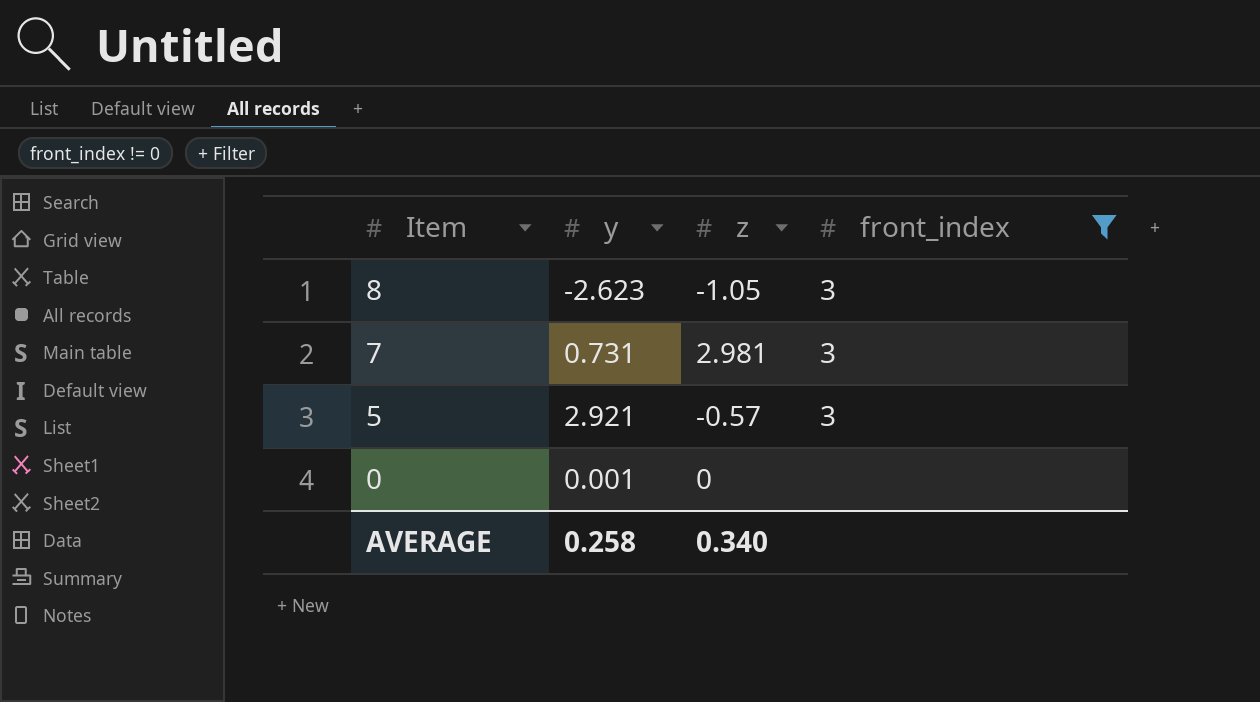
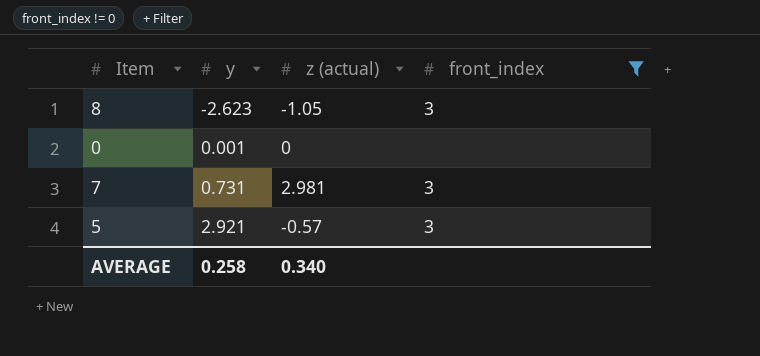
row order: Item descending -> y ascending
column name: z -> z (actual)

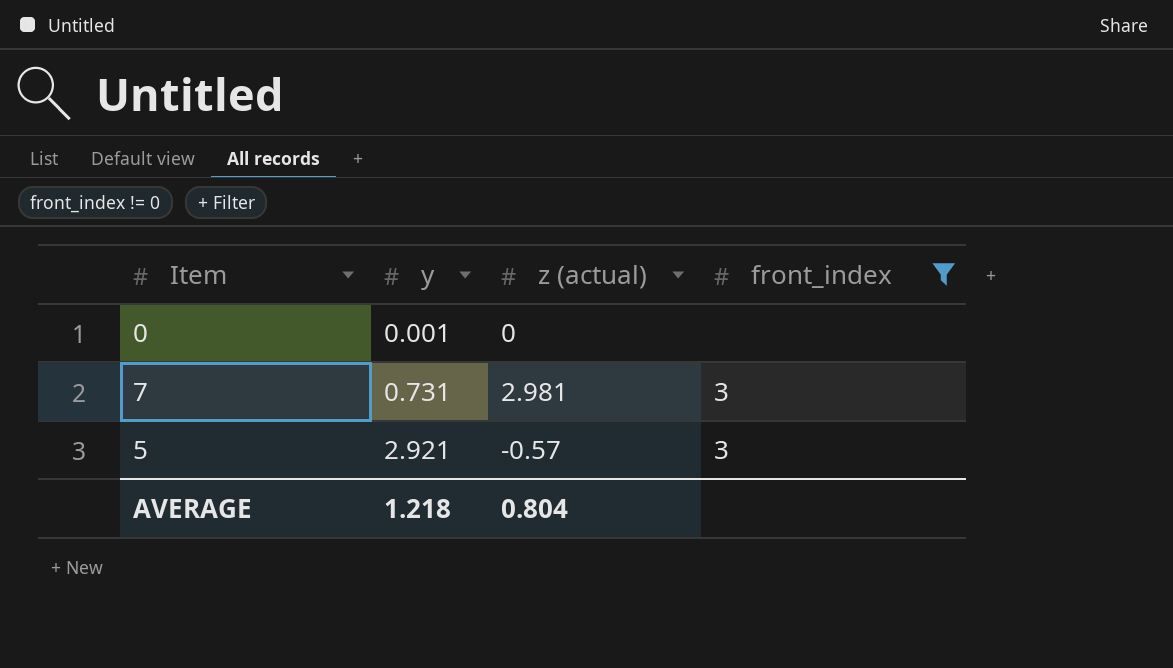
row 8: -2.623 | -1.05 | 3 -> none
AVERAGE | y: 0.258 -> 1.218
AVERAGE | z (actual): 0.340 -> 0.804

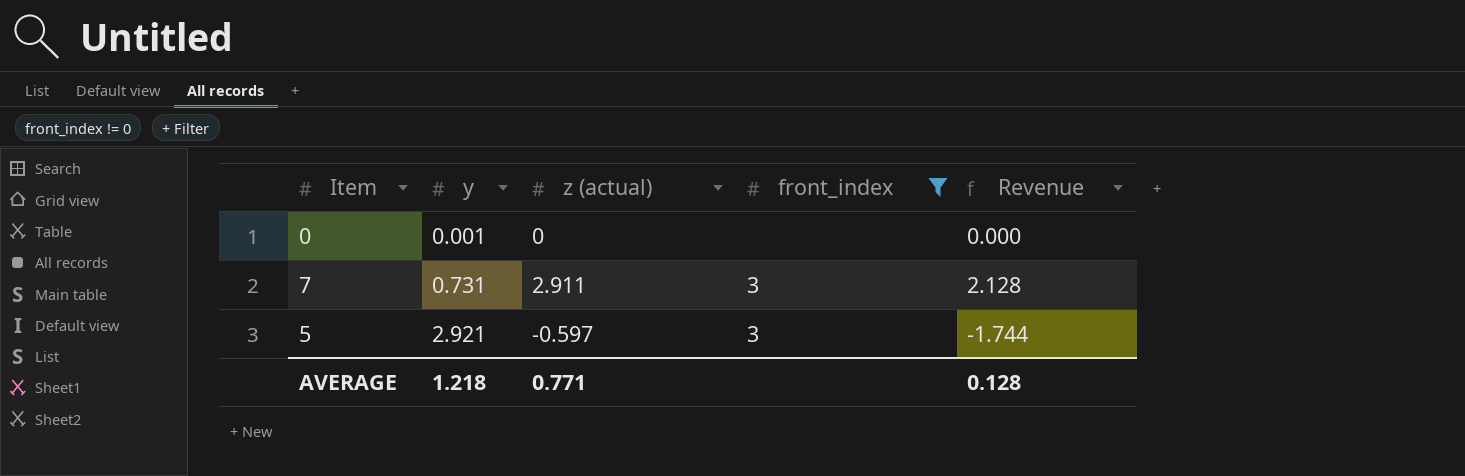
column Revenue | formula: none -> [y] * [z (actual)]
7 | z (actual): 2.981 -> 2.911
5 | z (actual): -0.57 -> -0.597
AVERAGE | z (actual): 0.804 -> 0.771

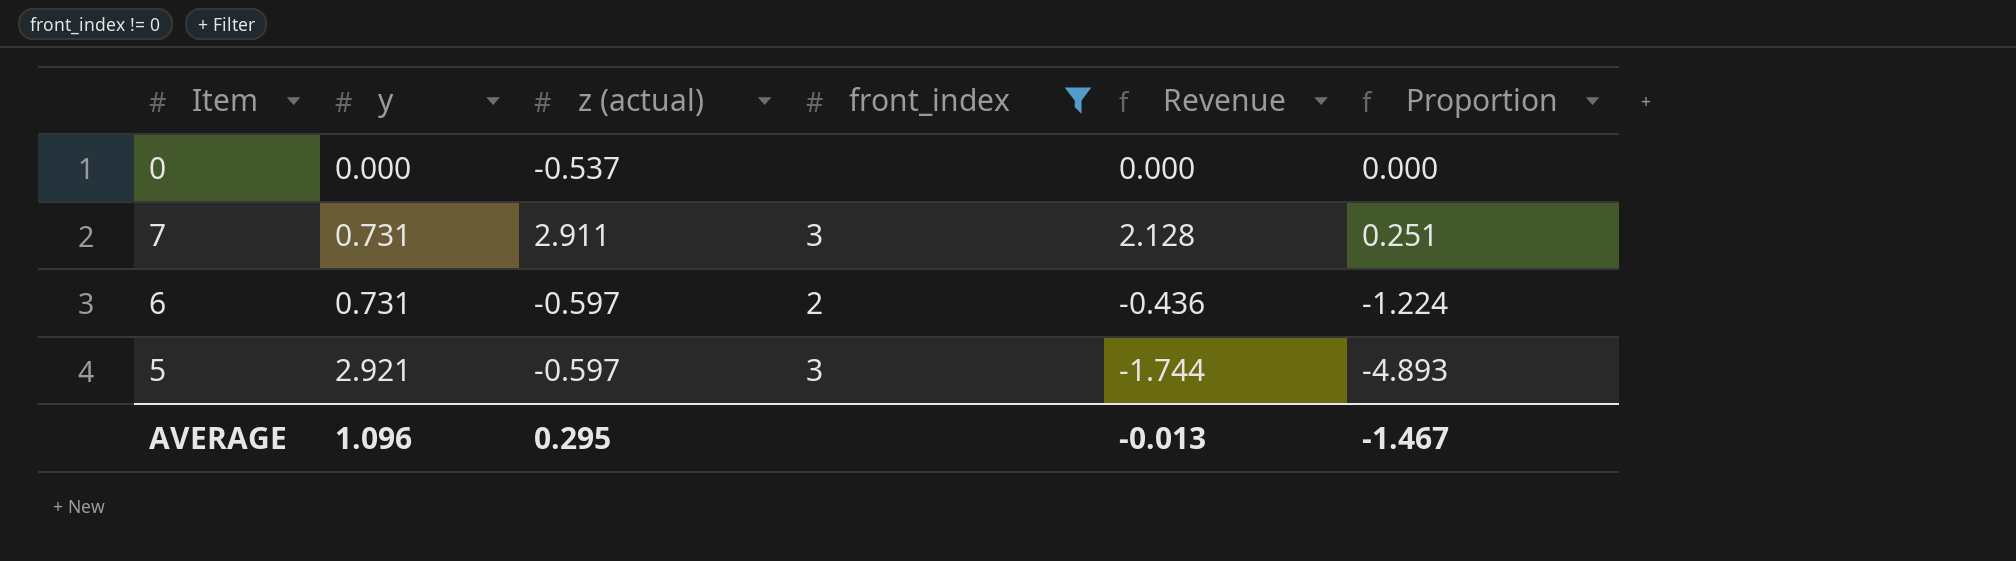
column Proportion | formula: none -> [y] / [z (actual)]
0 | y: 0.001 -> 0.000
0 | z (actual): 0 -> -0.537
row 6: none -> 0.731 | -0.597 | 2 | -0.436 | -1.224
AVERAGE | y: 1.218 -> 1.096
AVERAGE | z (actual): 0.771 -> 0.295
AVERAGE | Revenue: 0.128 -> -0.013

